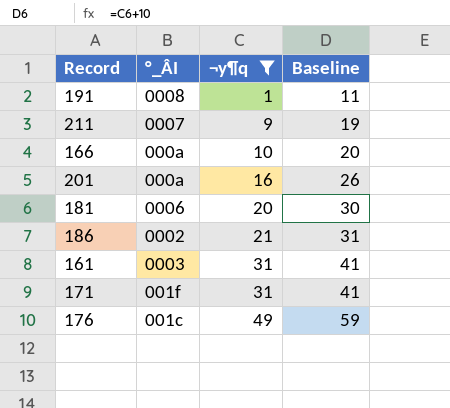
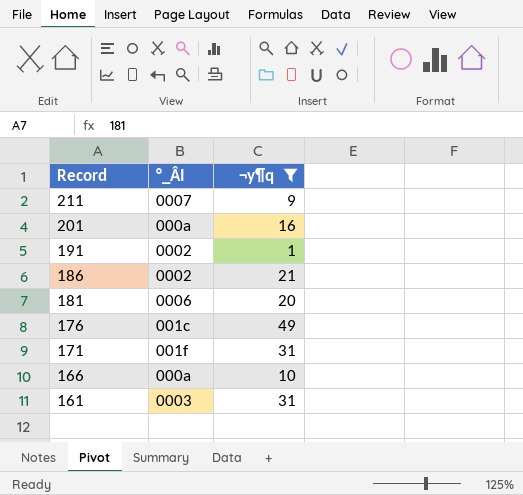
row order: ¬y¶q ascending -> Record descending
column Baseline | formula: [¬y¶q] + 10 -> none
191 | °_ÂI: 0008 -> 0002

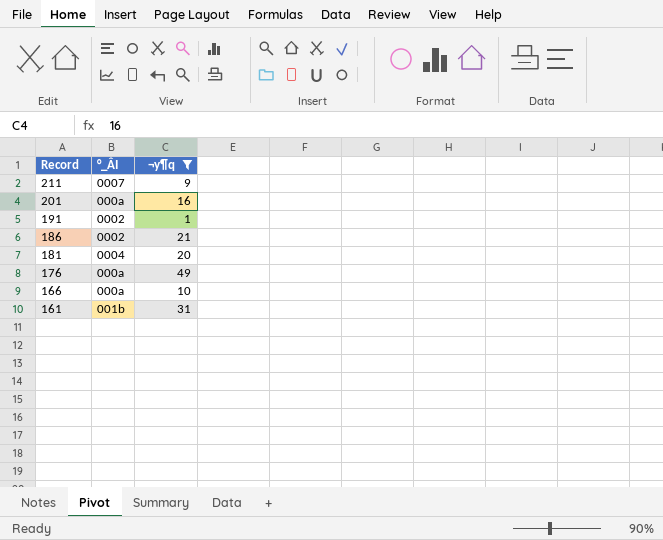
row 171: 001f | 31 -> none
181 | °_ÂI: 0006 -> 0004
176 | °_ÂI: 001c -> 000a
161 | °_ÂI: 0003 -> 001b

